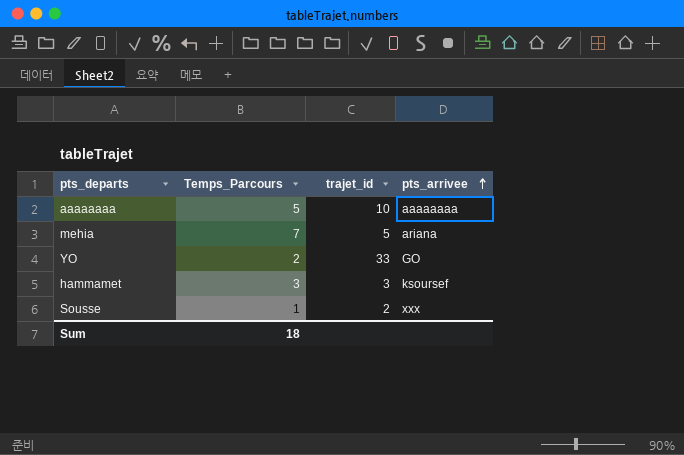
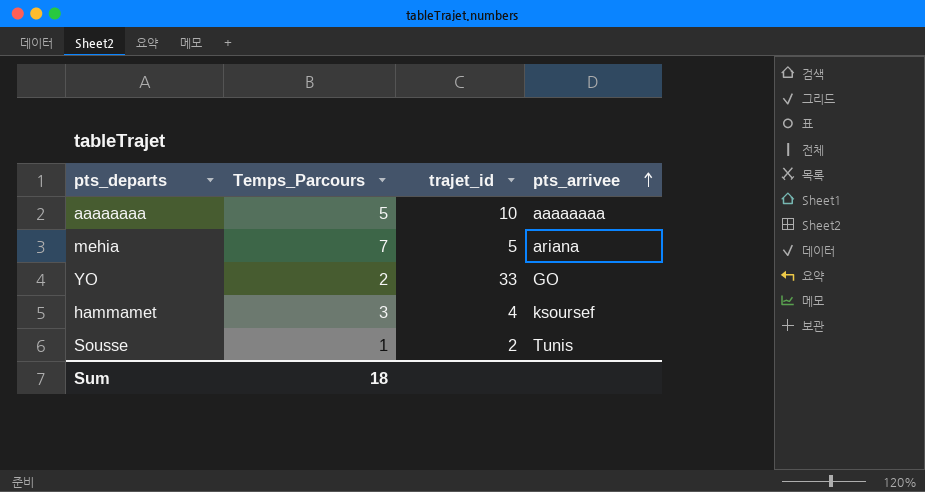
hammamet | trajet_id: 3 -> 4
Sousse | pts_arrivee: xxx -> Tunis

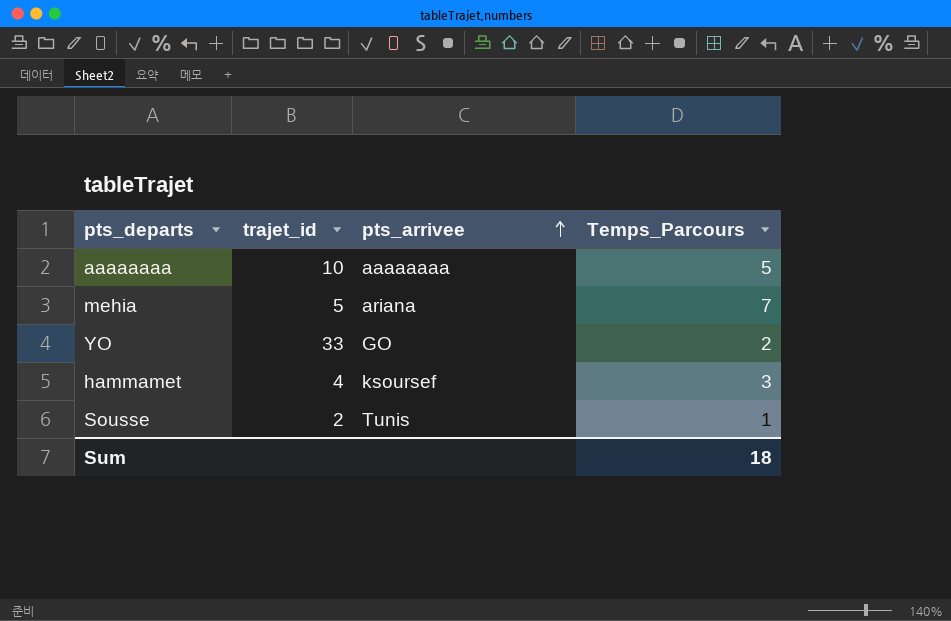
column Temps_Parcours | position: 2 -> 4

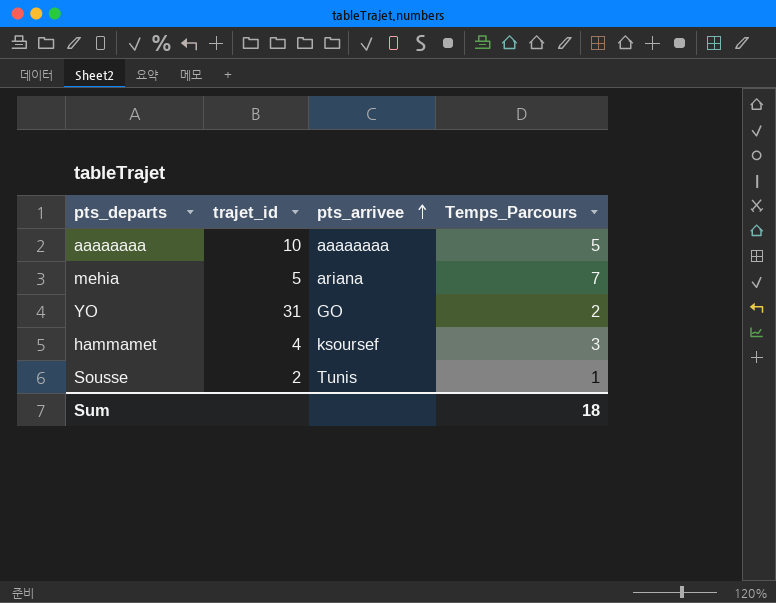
YO | trajet_id: 33 -> 31

